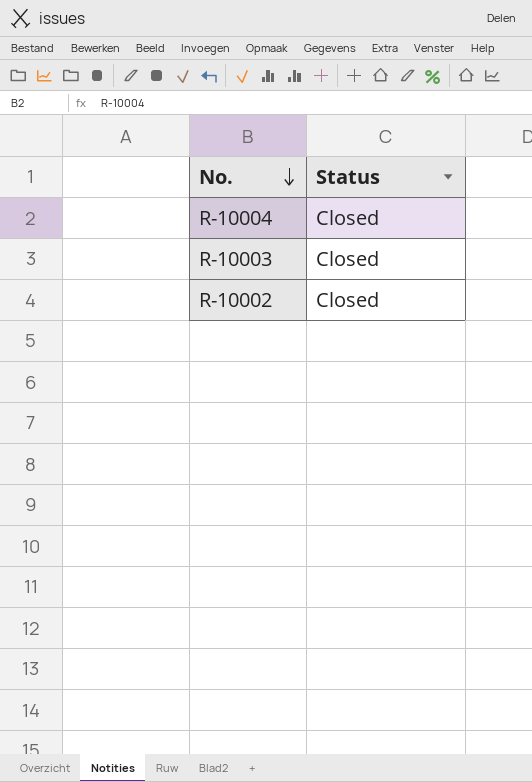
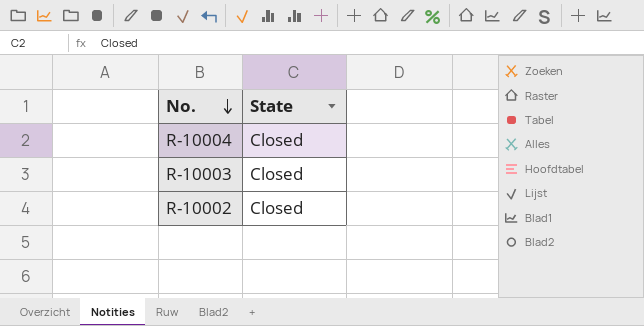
column name: Status -> State

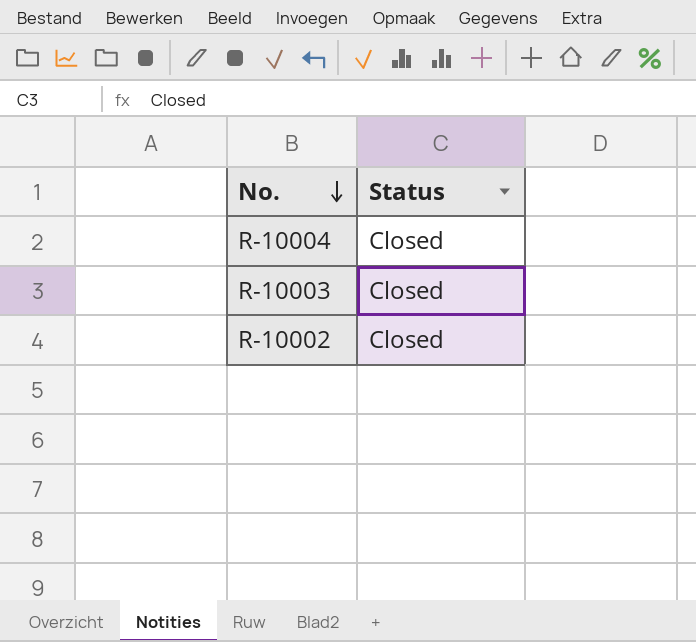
column name: State -> Status

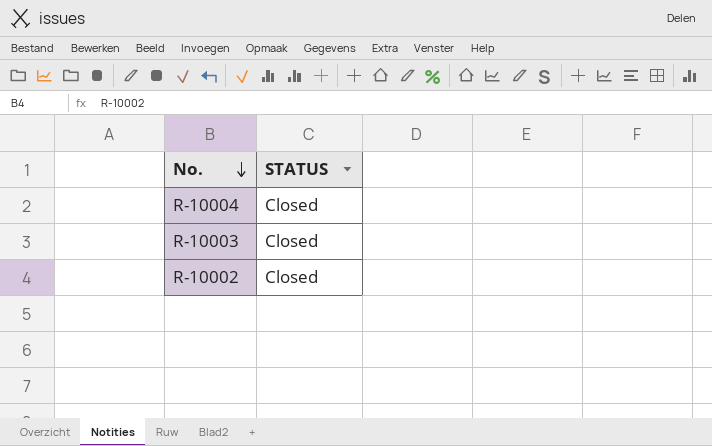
column name: Status -> STATUS

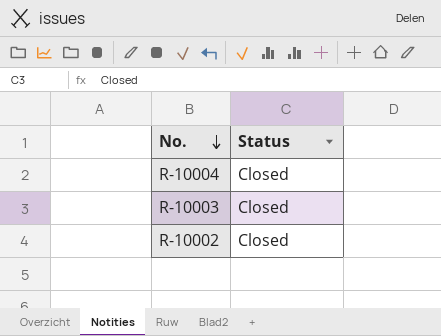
column name: STATUS -> Status

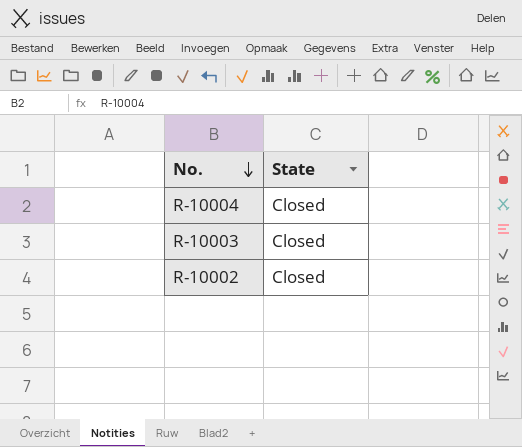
column name: Status -> State

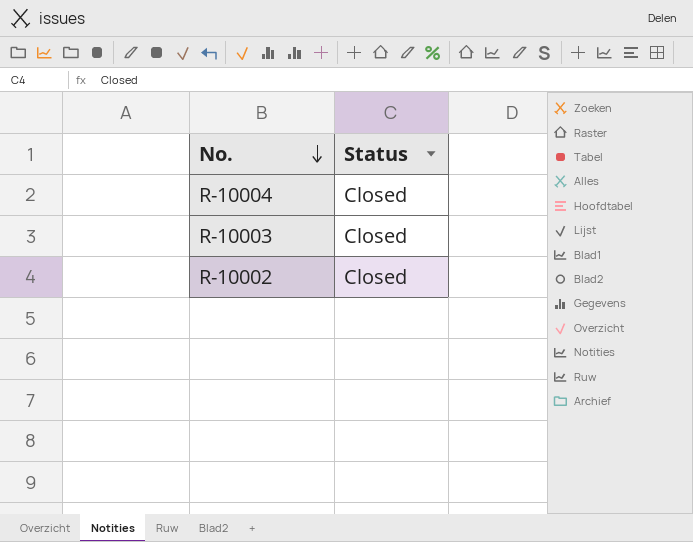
column name: State -> Status

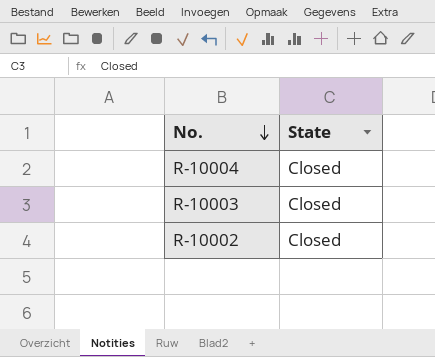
column name: Status -> State

